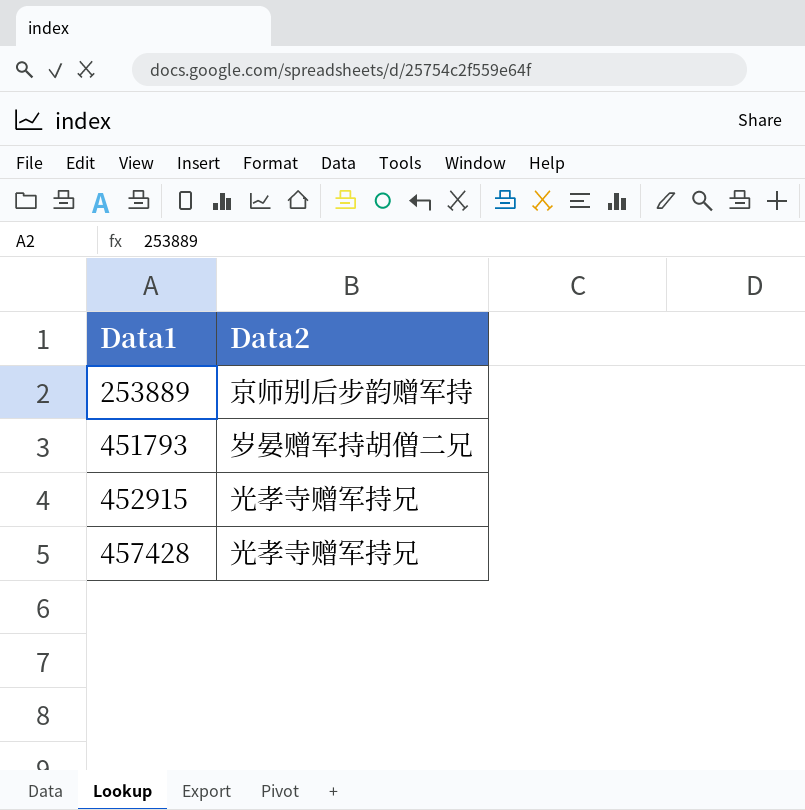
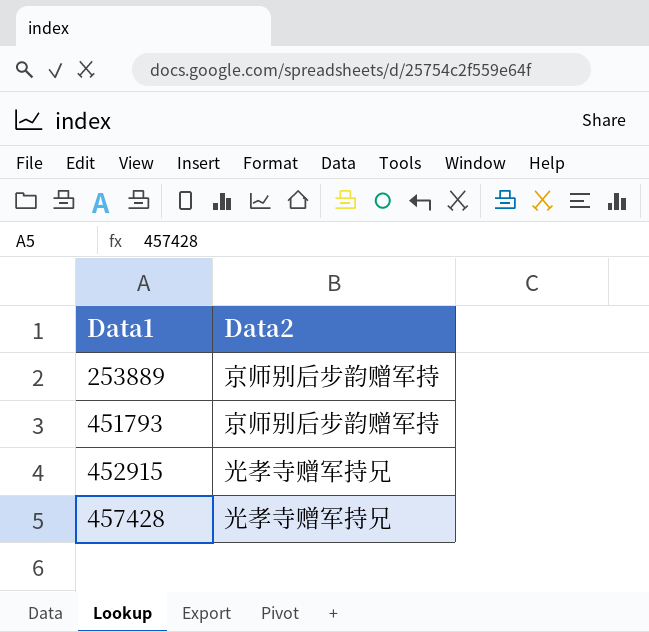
451793 | Data2: 岁晏赠军持胡僧二兄 -> 京师别后步韵赠军持

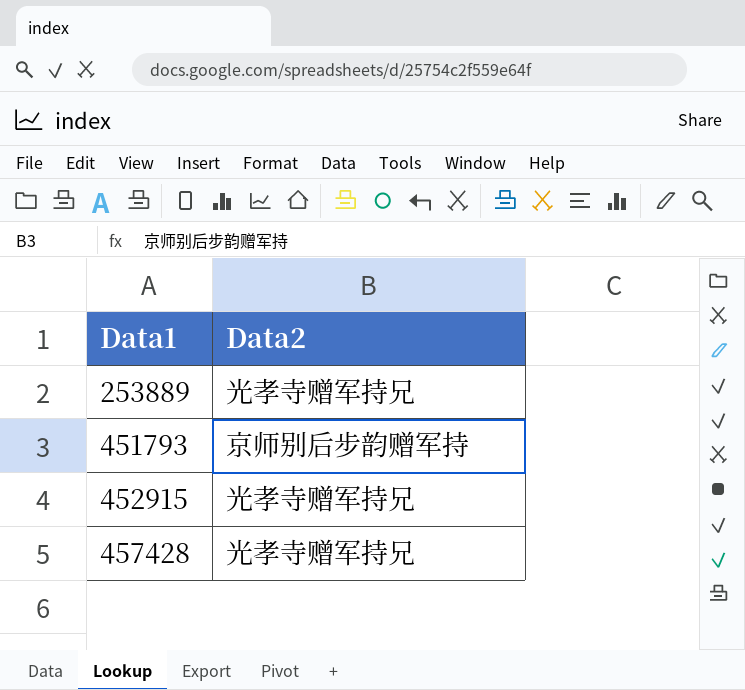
253889 | Data2: 京师别后步韵赠军持 -> 光孝寺赠军持兄

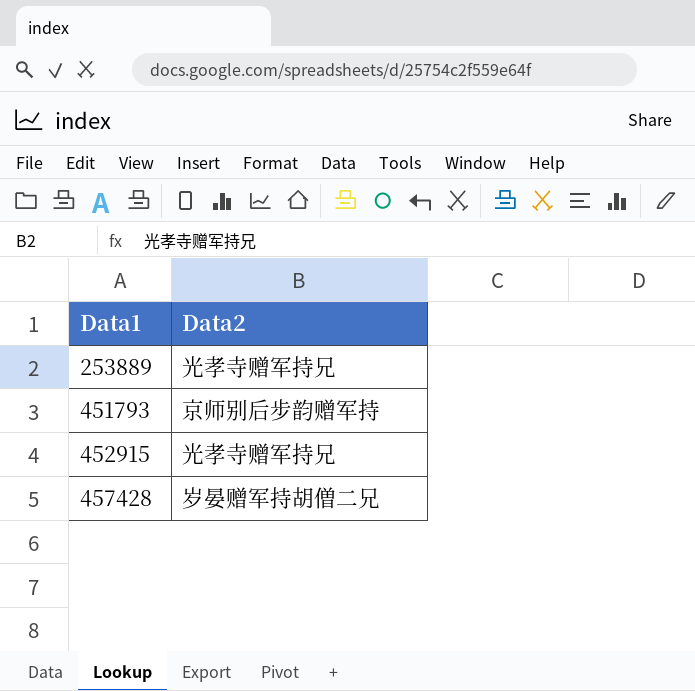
457428 | Data2: 光孝寺赠军持兄 -> 岁晏赠军持胡僧二兄

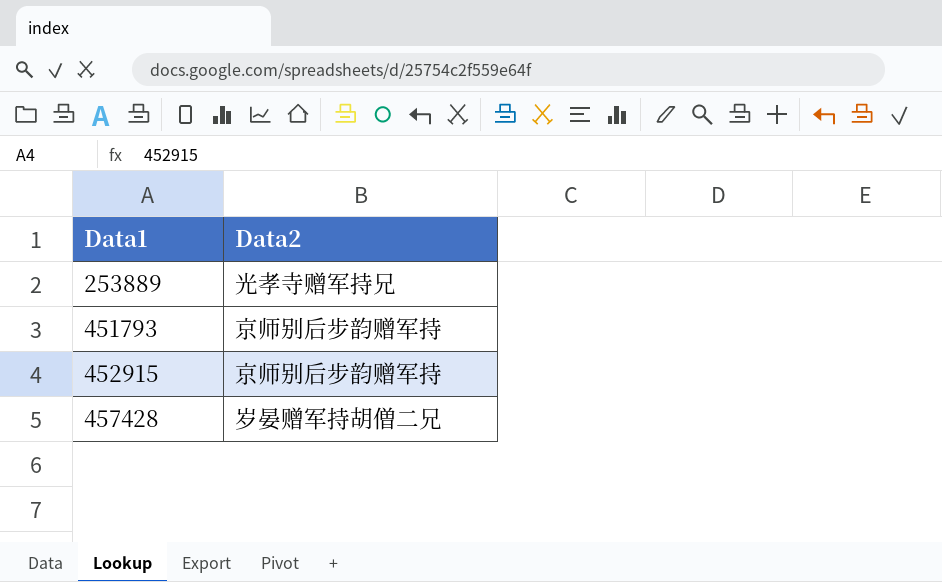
452915 | Data2: 光孝寺赠军持兄 -> 京师别后步韵赠军持

